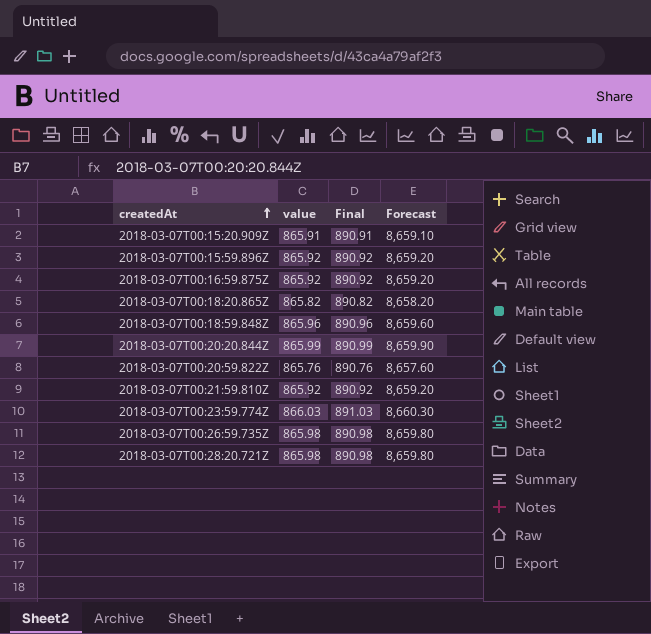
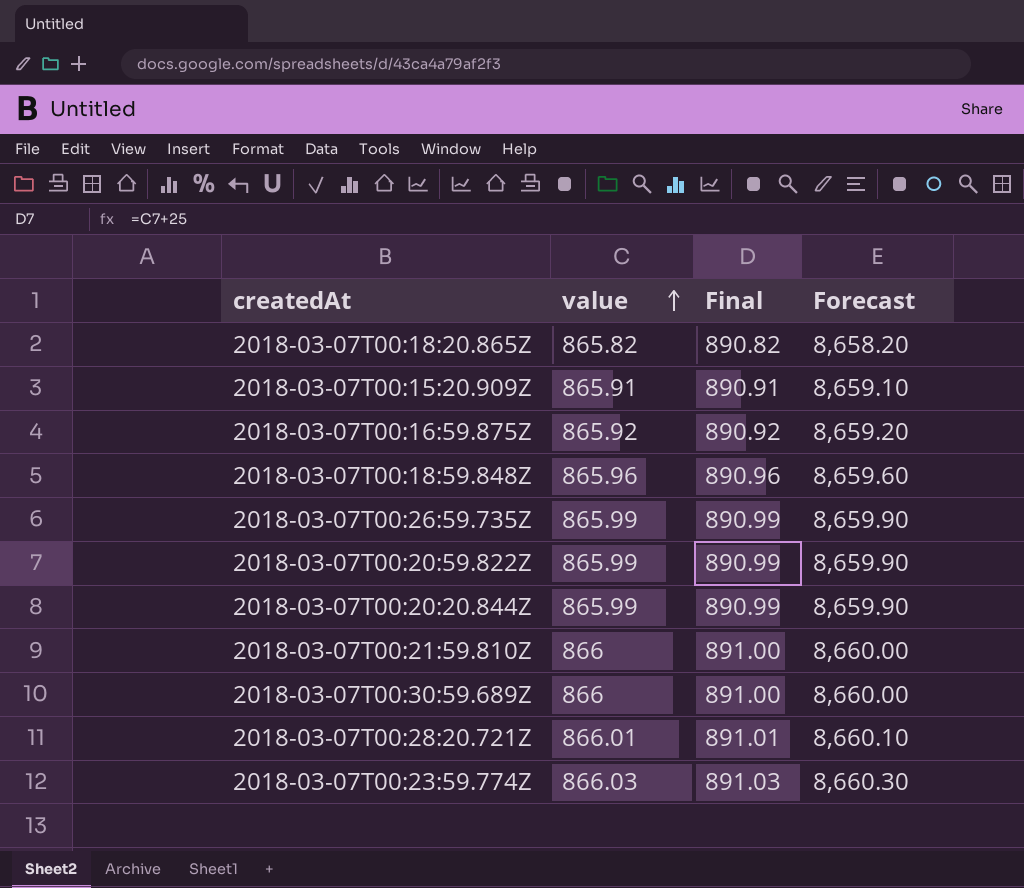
row order: createdAt ascending -> value ascending
row 2018-03-07T00:15:59.896Z: 865.92 | 890.92 | 8,659.20 -> none
2018-03-07T00:26:59.735Z | value: 865.98 -> 865.99
2018-03-07T00:26:59.735Z | Final: 890.98 -> 890.99
2018-03-07T00:26:59.735Z | Forecast: 8,659.80 -> 8,659.90
2018-03-07T00:20:59.822Z | value: 865.76 -> 865.99
2018-03-07T00:20:59.822Z | Final: 890.76 -> 890.99
2018-03-07T00:20:59.822Z | Forecast: 8,657.60 -> 8,659.90
2018-03-07T00:21:59.810Z | value: 865.92 -> 866
2018-03-07T00:21:59.810Z | Final: 890.92 -> 891.00
2018-03-07T00:21:59.810Z | Forecast: 8,659.20 -> 8,660.00
row 2018-03-07T00:30:59.689Z: none -> 866 | 891.00 | 8,660.00
2018-03-07T00:28:20.721Z | value: 865.98 -> 866.01
2018-03-07T00:28:20.721Z | Final: 890.98 -> 891.01
2018-03-07T00:28:20.721Z | Forecast: 8,659.80 -> 8,660.10

